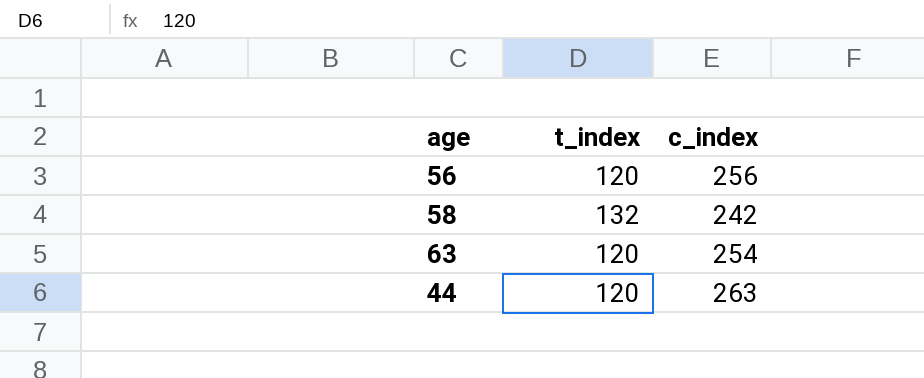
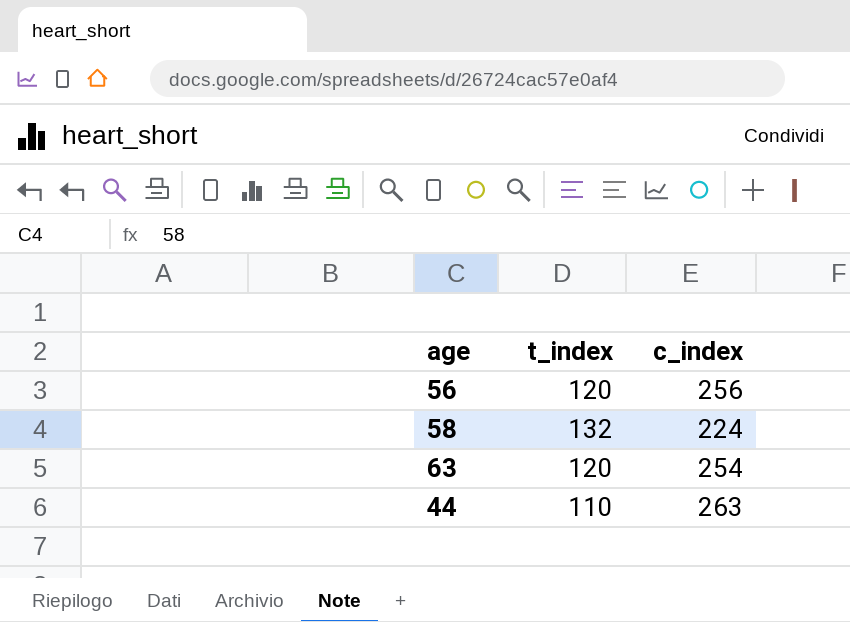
58 | c_index: 242 -> 224
44 | t_index: 120 -> 110

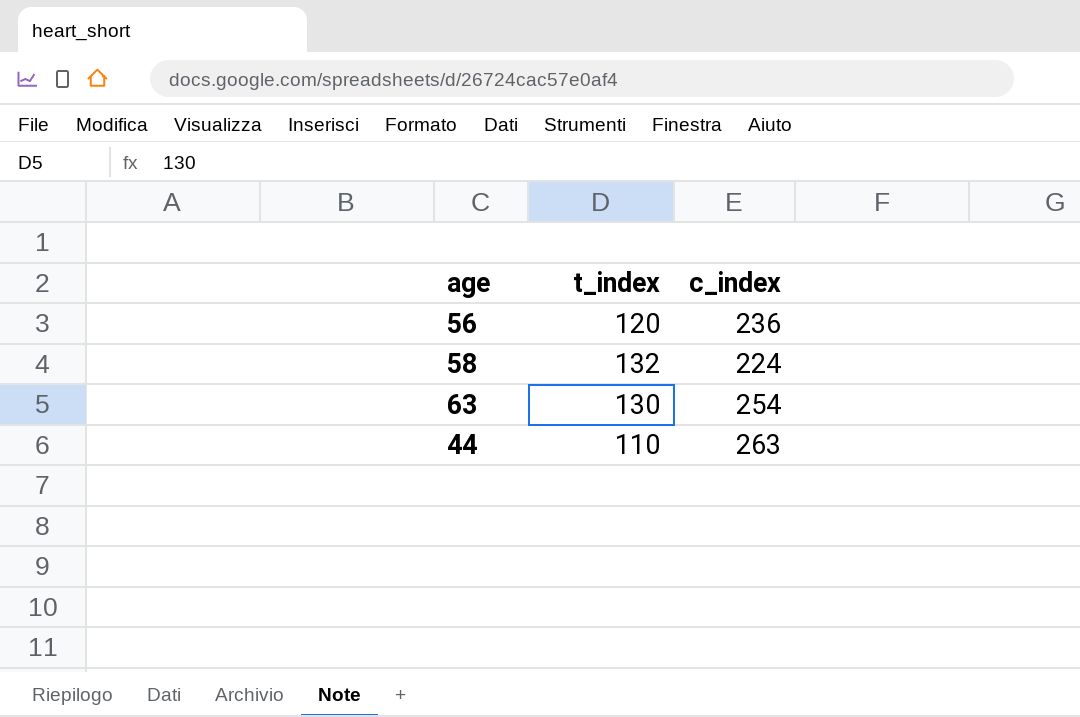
56 | c_index: 256 -> 236
63 | t_index: 120 -> 130

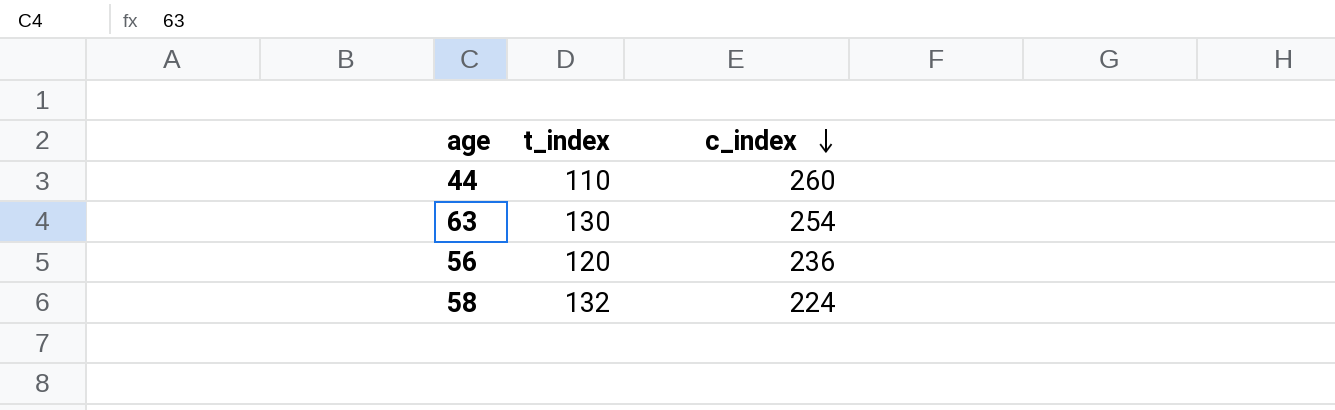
row order: none -> c_index descending
44 | c_index: 263 -> 260

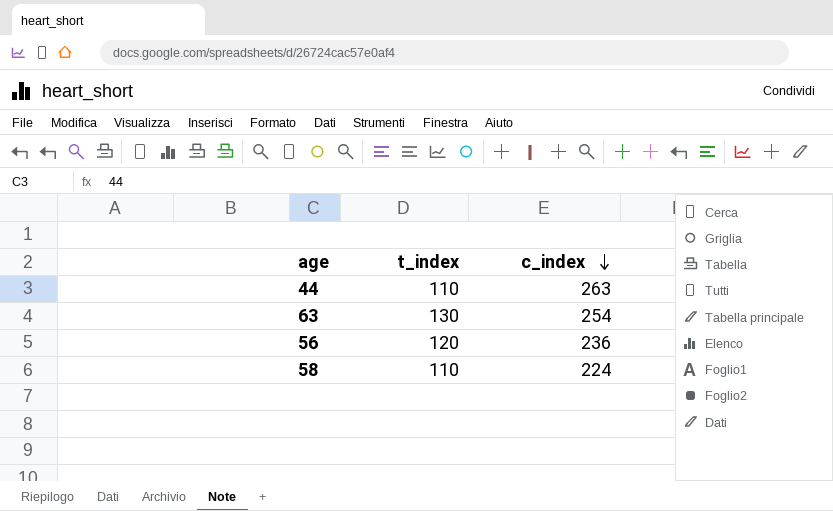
44 | c_index: 260 -> 263
58 | t_index: 132 -> 110

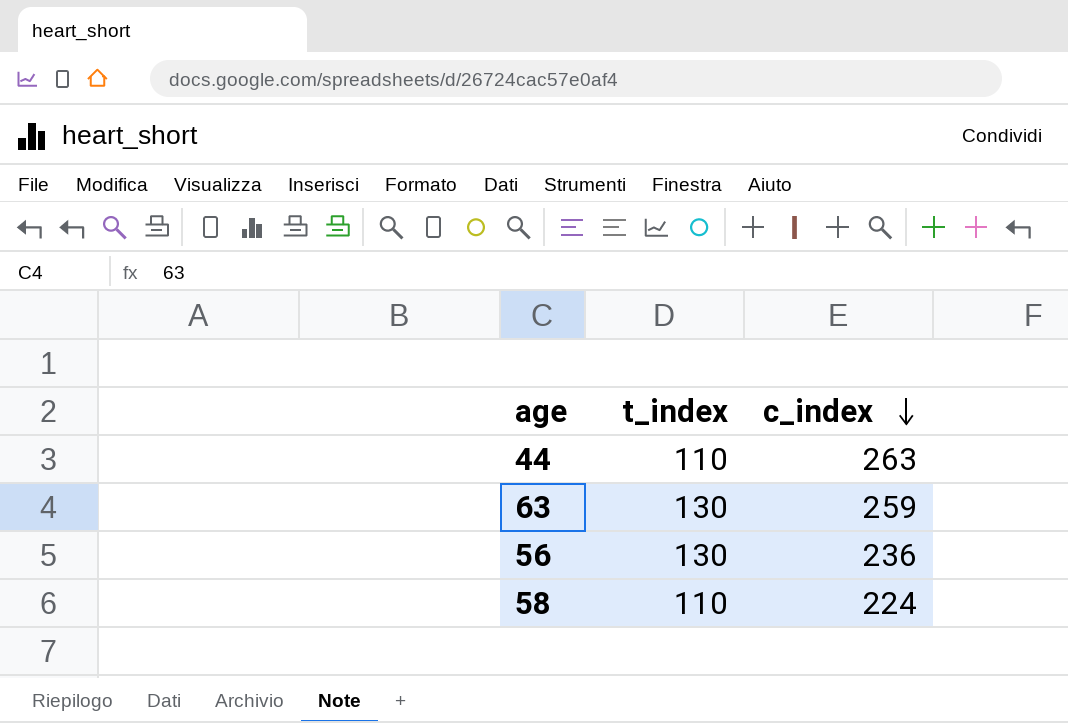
63 | c_index: 254 -> 259
56 | t_index: 120 -> 130

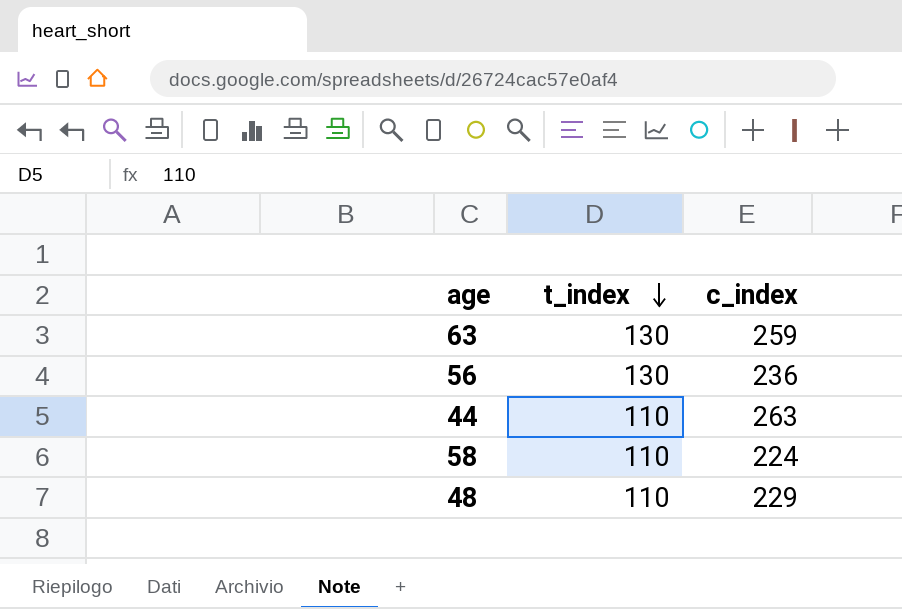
row order: c_index descending -> t_index descending
row 48: none -> 110 | 229

